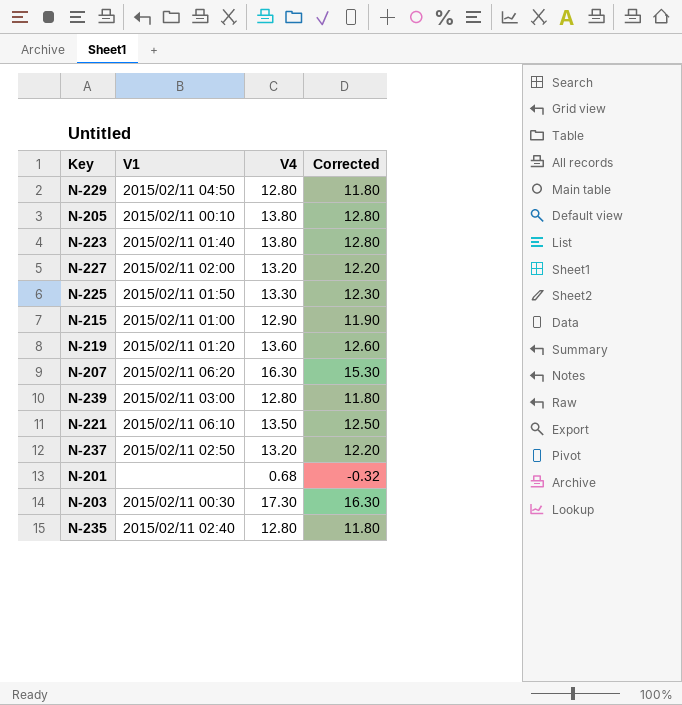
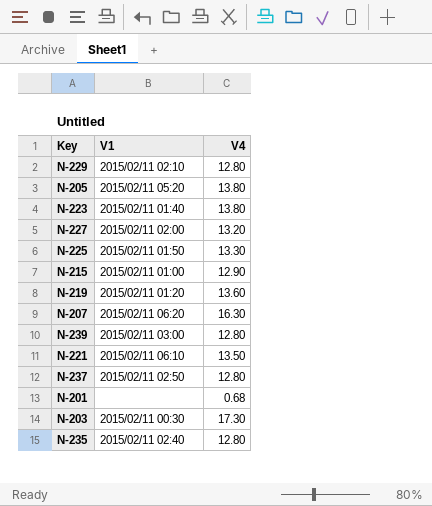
column Corrected | formula: [V4] - 1 -> none
N-229 | V1: 2015/02/11 04:50 -> 2015/02/11 02:10
N-205 | V1: 2015/02/11 00:10 -> 2015/02/11 05:20
N-237 | V4: 13.20 -> 12.80

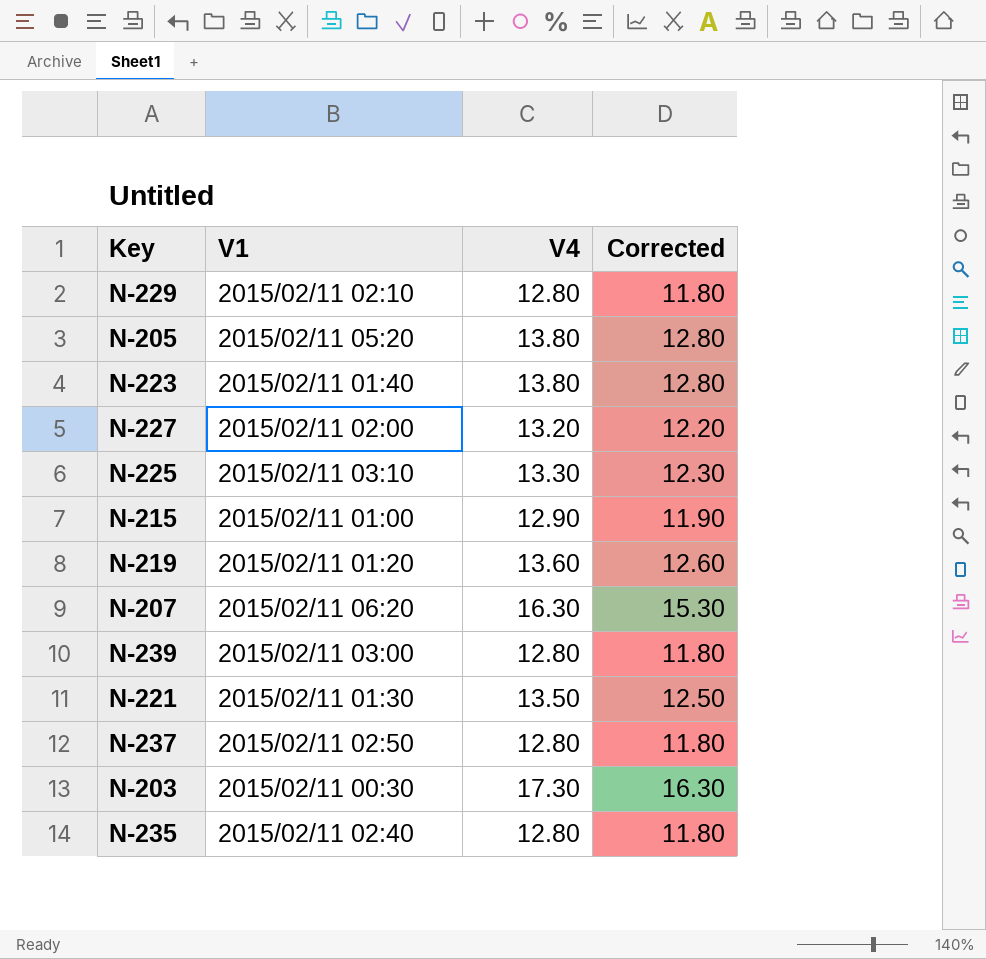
column Corrected | formula: none -> [V4] - 1
row N-201: none | 0.68 -> none
N-225 | V1: 2015/02/11 01:50 -> 2015/02/11 03:10
N-221 | V1: 2015/02/11 06:10 -> 2015/02/11 01:30

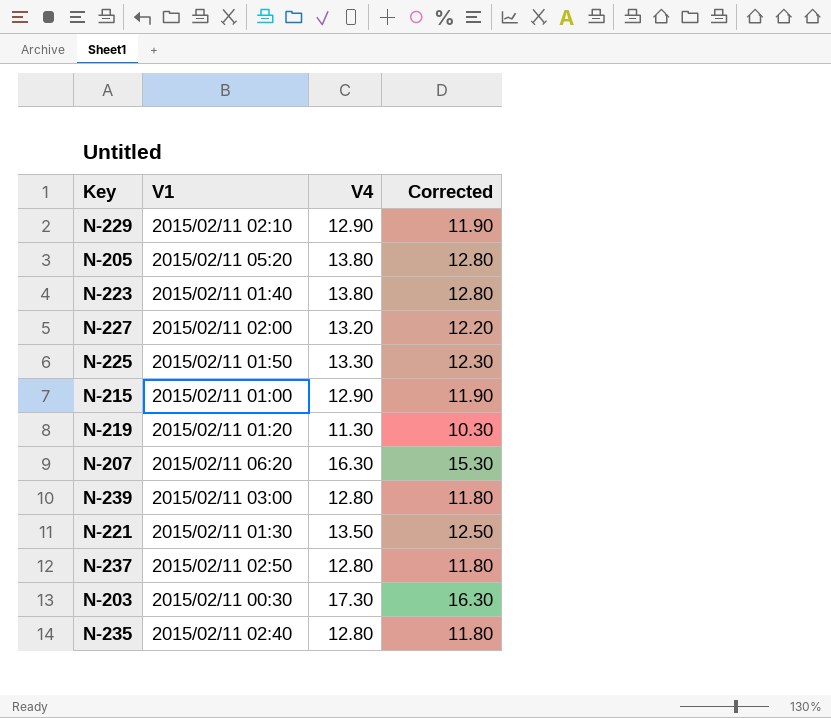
N-229 | V4: 12.80 -> 12.90
N-229 | Corrected: 11.80 -> 11.90
N-225 | V1: 2015/02/11 03:10 -> 2015/02/11 01:50
N-219 | V4: 13.60 -> 11.30
N-219 | Corrected: 12.60 -> 10.30

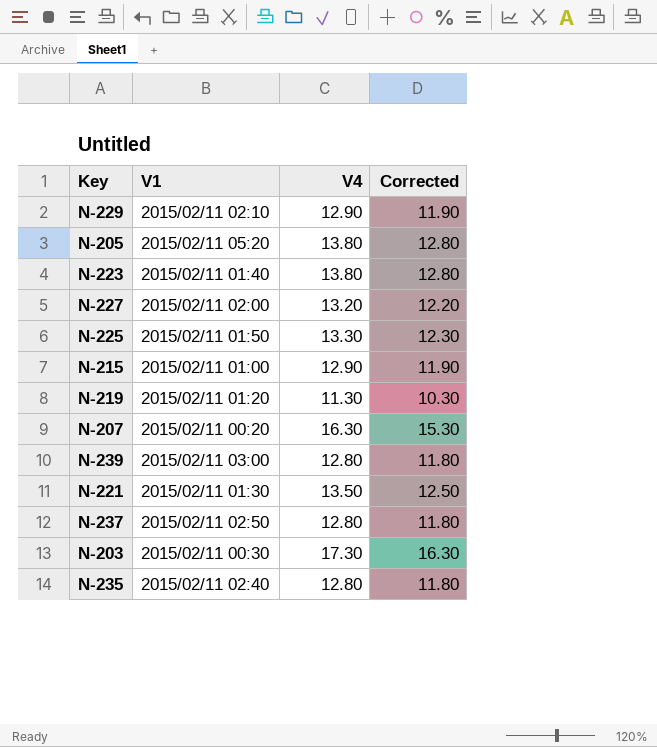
N-207 | V1: 2015/02/11 06:20 -> 2015/02/11 00:20

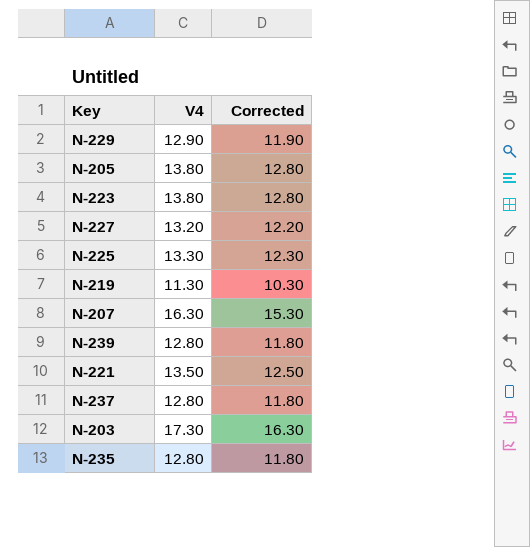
column V1 | position: 2 -> none
row N-215: 2015/02/11 01:00 | 12.90 | 11.90 -> none

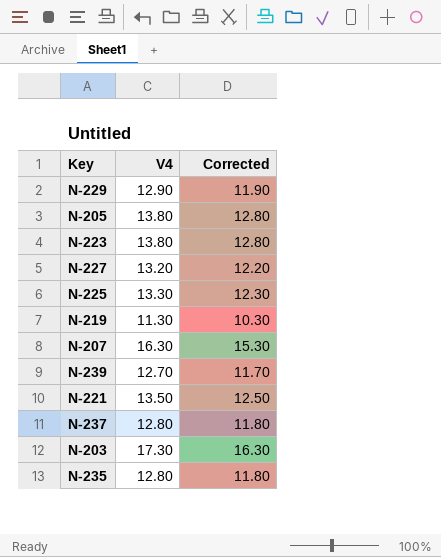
N-239 | V4: 12.80 -> 12.70
N-239 | Corrected: 11.80 -> 11.70

